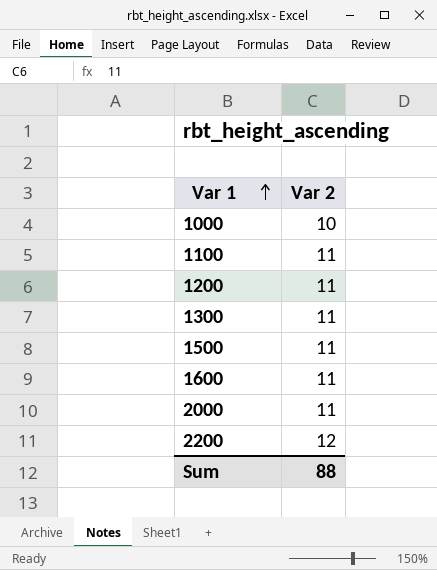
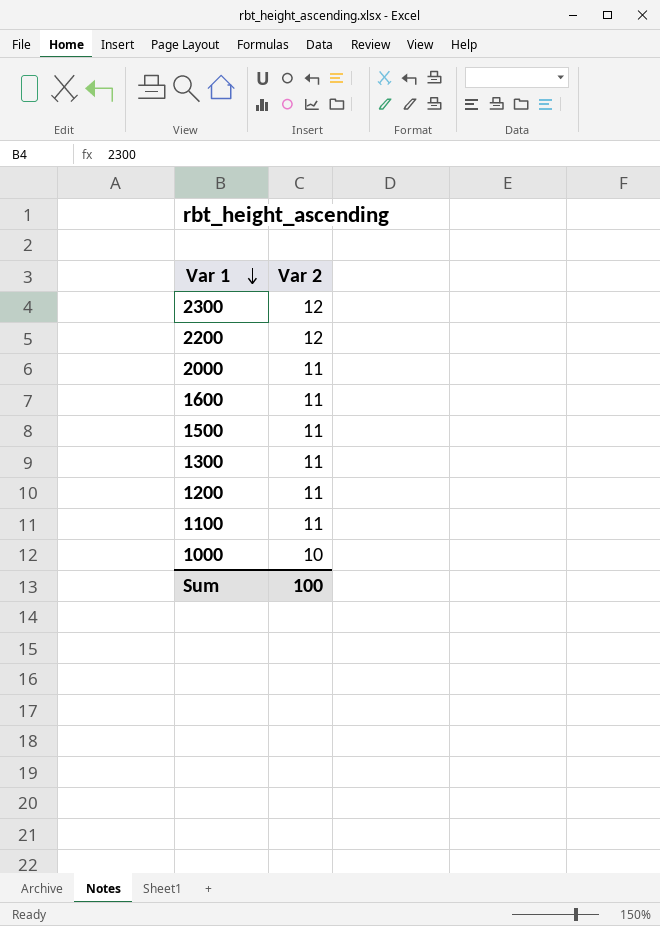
row order: Var 1 ascending -> Var 1 descending
row 2300: none -> 12
Sum | Var 2: 88 -> 100

